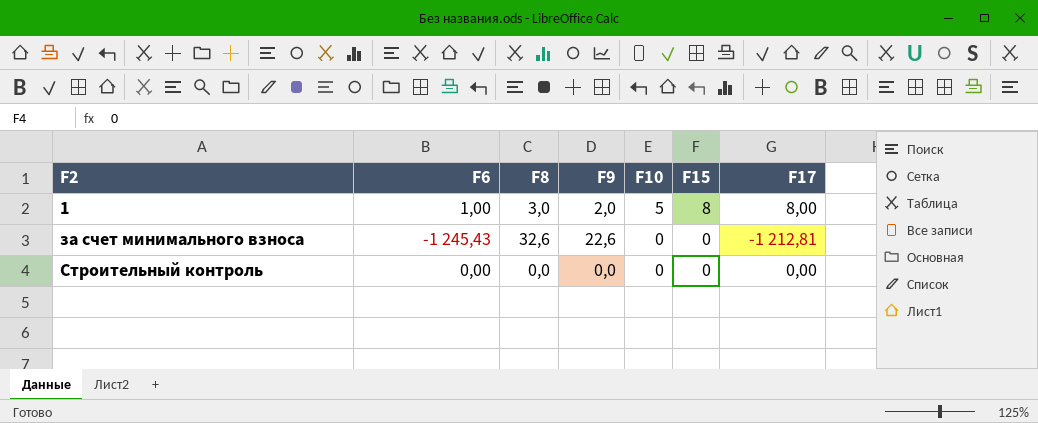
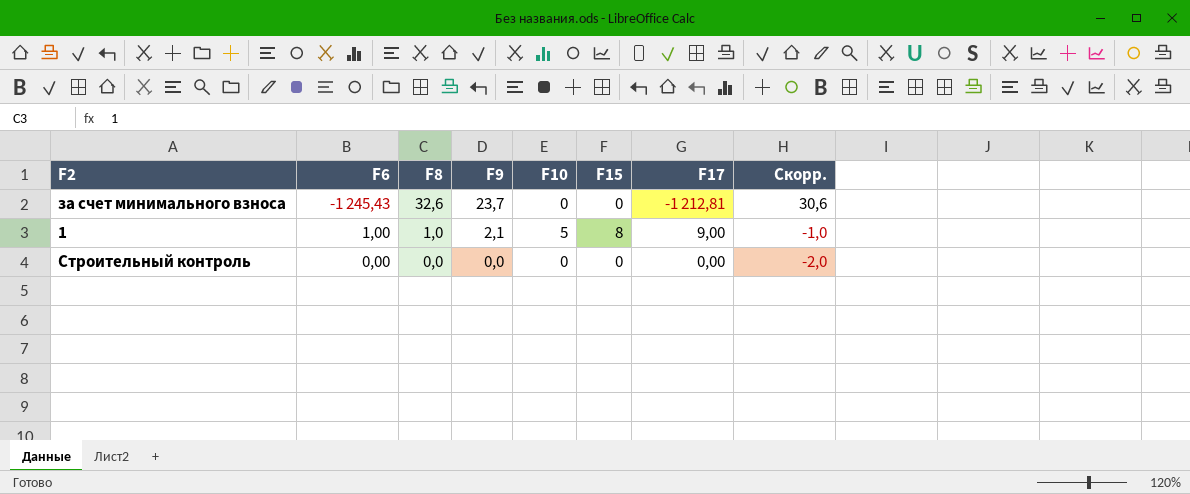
row order: F2 ascending -> F8 descending
column Скорр. | formula: none -> [F8] - 2
за счет минимального взноса | F9: 22,6 -> 23,7
1 | F8: 3,0 -> 1,0
1 | F9: 2,0 -> 2,1
1 | F17: 8,00 -> 9,00

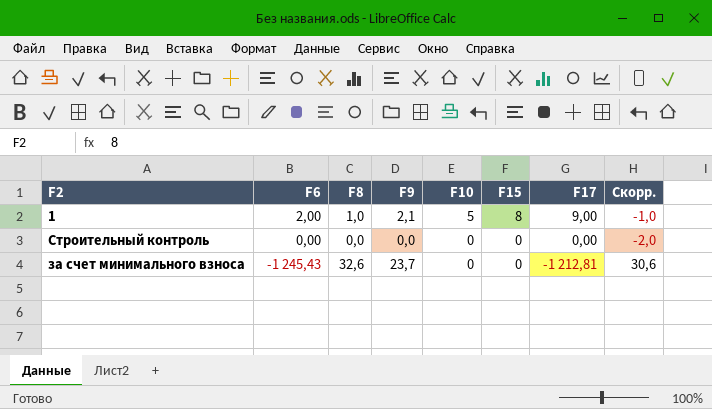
row order: F8 descending -> F6 descending
1 | F6: 1,00 -> 2,00

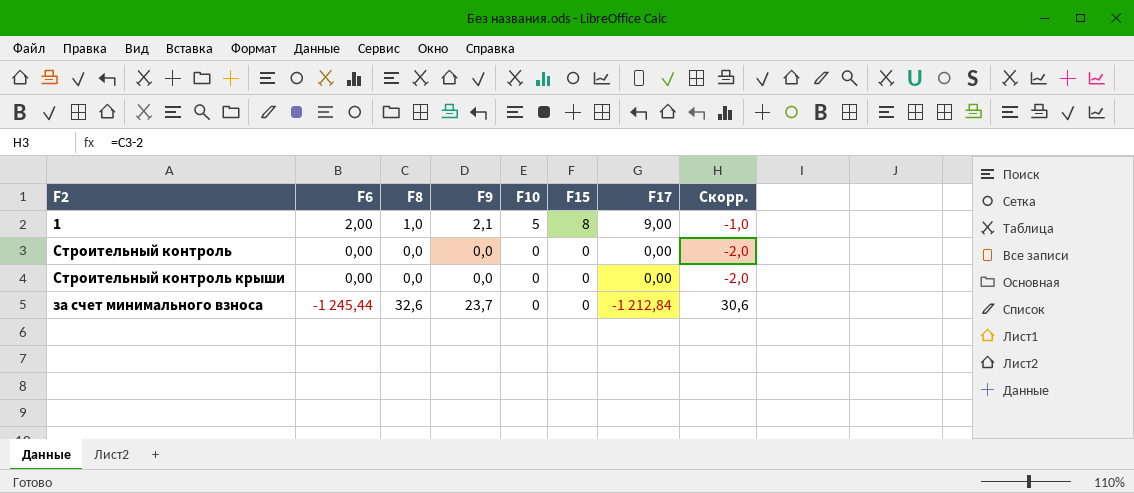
row Строительный контроль крыши: none -> 0,00 | 0,0 | 0,0 | 0 | 0 | 0,00 | -2,0
за счет минимального взноса | F6: -1 245,43 -> -1 245,44
за счет минимального взноса | F17: -1 212,81 -> -1 212,84

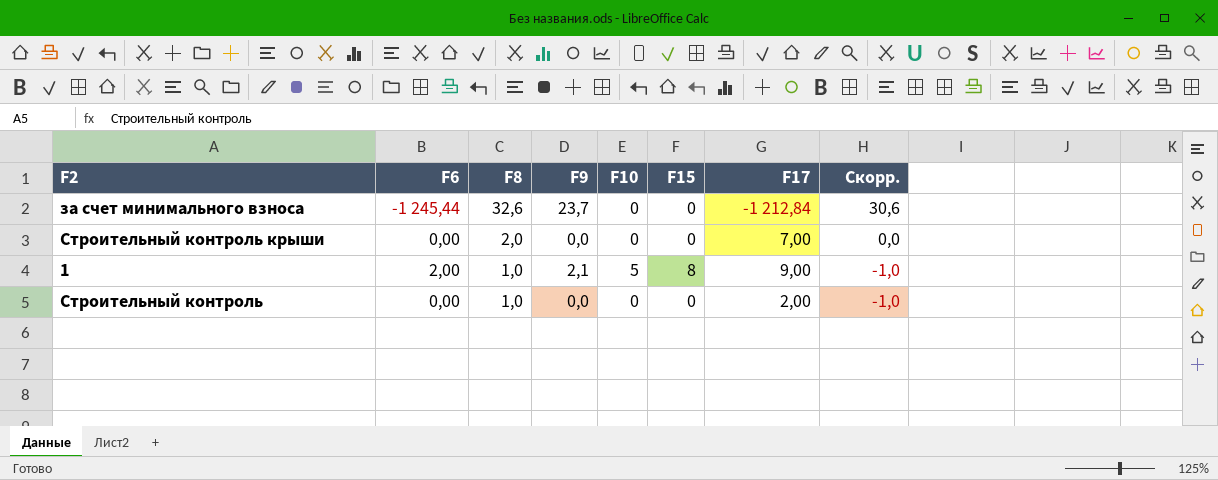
row order: F6 descending -> F8 descending
Строительный контроль крыши | F8: 0,0 -> 2,0
Строительный контроль крыши | F17: 0,00 -> 7,00
Строительный контроль крыши | Скорр.: -2,0 -> 0,0
Строительный контроль | F8: 0,0 -> 1,0
Строительный контроль | F17: 0,00 -> 2,00
Строительный контроль | Скорр.: -2,0 -> -1,0

